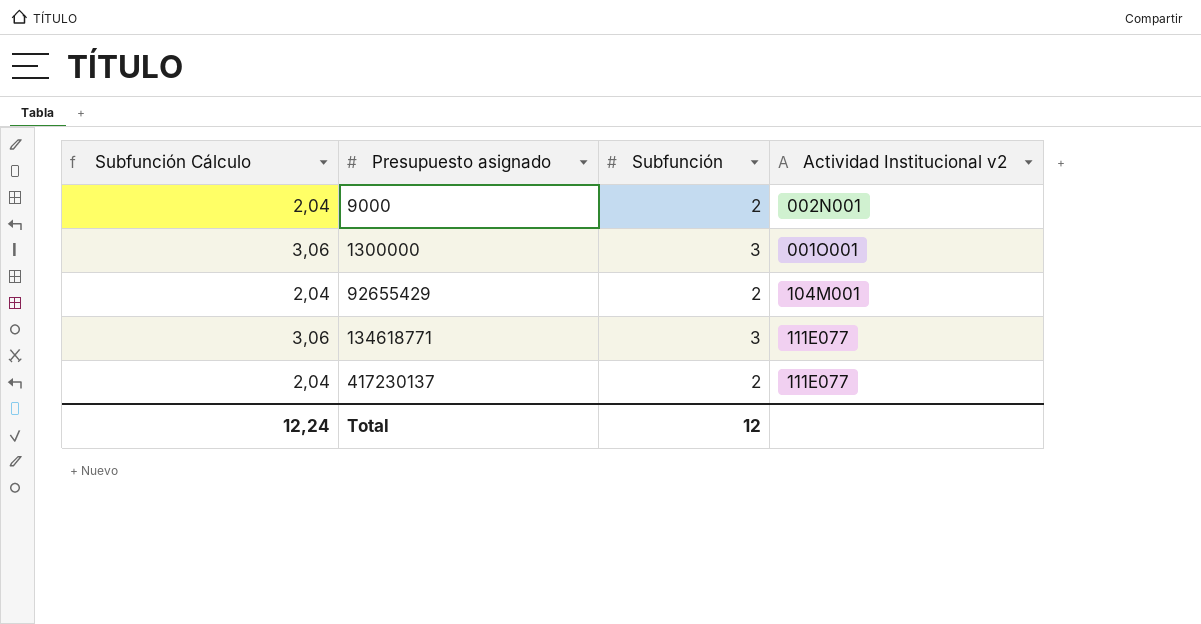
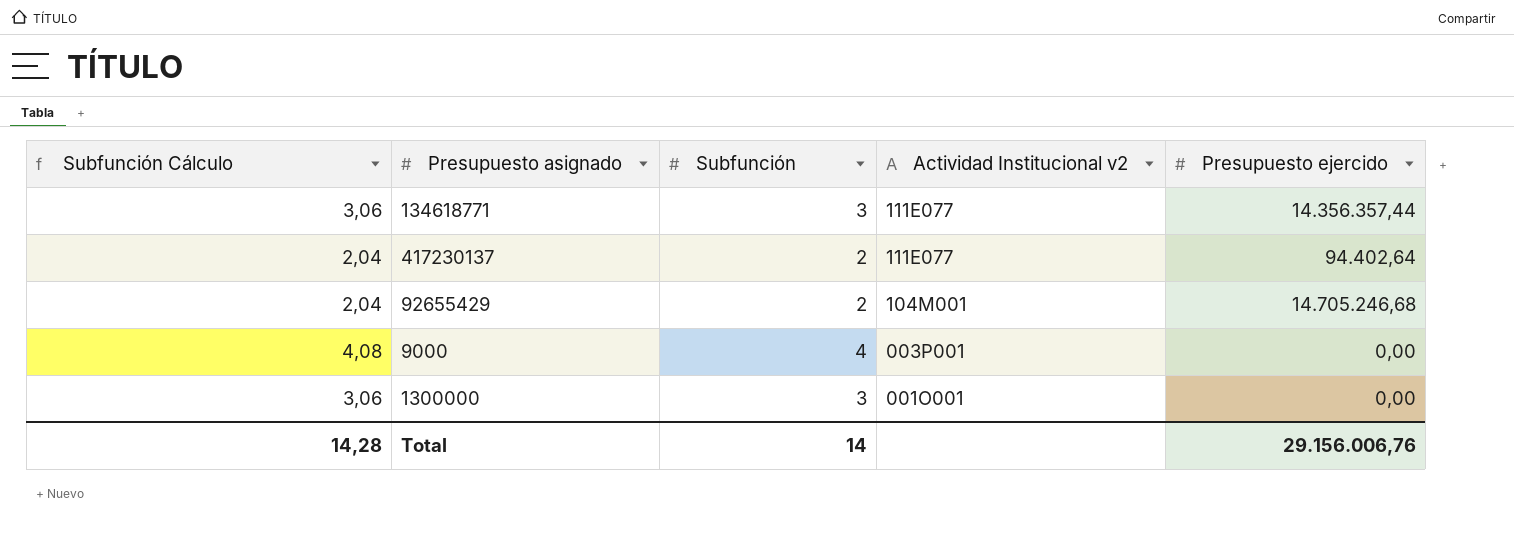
row order: Presupuesto asignado ascending -> Actividad Institucional v2 descending
column Presupuesto ejercido | position: none -> 5
9000 | Subfunción Cálculo: 2,04 -> 4,08
9000 | Subfunción: 2 -> 4
9000 | Actividad Institucional v2: 002N001 -> 003P001
Total | Subfunción Cálculo: 12,24 -> 14,28
Total | Subfunción: 12 -> 14

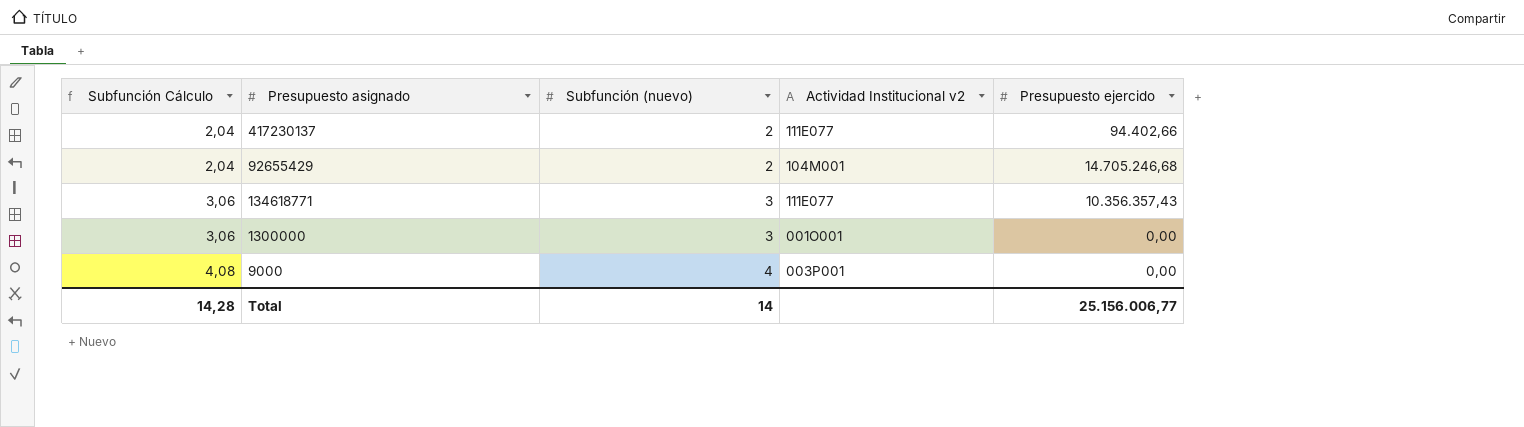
row order: Actividad Institucional v2 descending -> Subfunción Cálculo ascending
column name: Subfunción -> Subfunción (nuevo)
417230137 | Presupuesto ejercido: 94.402,64 -> 94.402,66
134618771 | Presupuesto ejercido: 14.356.357,44 -> 10.356.357,43
Total | Presupuesto ejercido: 29.156.006,76 -> 25.156.006,77

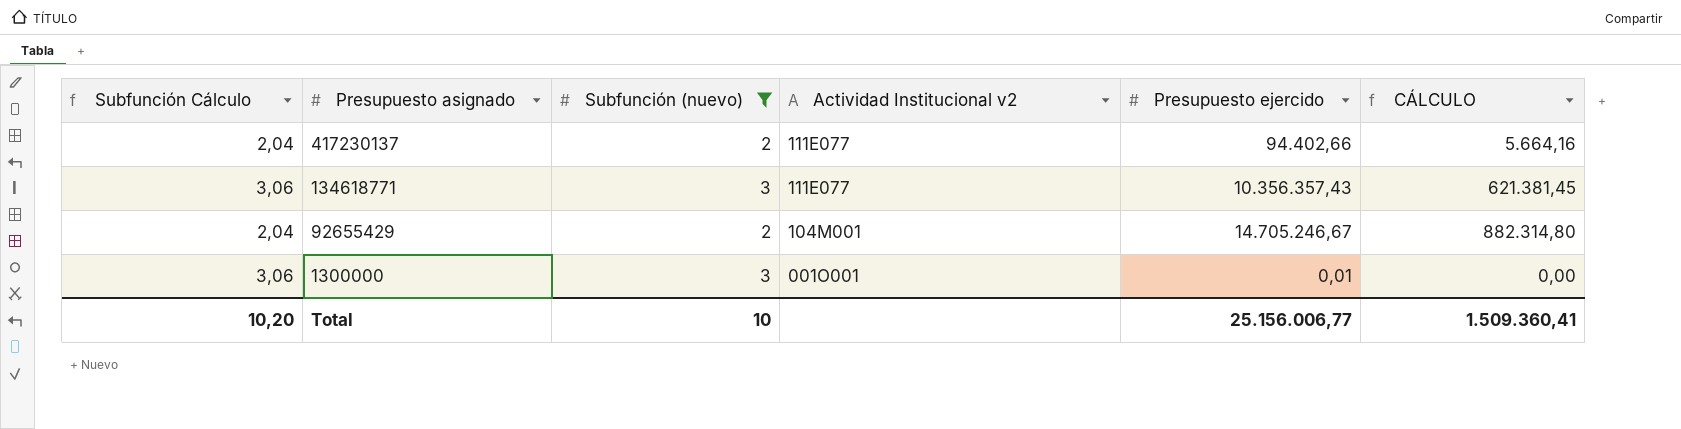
filter: none -> Subfunción (nuevo) != 4
row order: Subfunción Cálculo ascending -> Presupuesto asignado descending
column CÁLCULO | formula: none -> [Presupuesto ejercido] * 0,06
92655429 | Presupuesto ejercido: 14.705.246,68 -> 14.705.246,67
1300000 | Presupuesto ejercido: 0,00 -> 0,01
Total | Subfunción Cálculo: 14,28 -> 10,20
Total | Subfunción (nuevo): 14 -> 10

